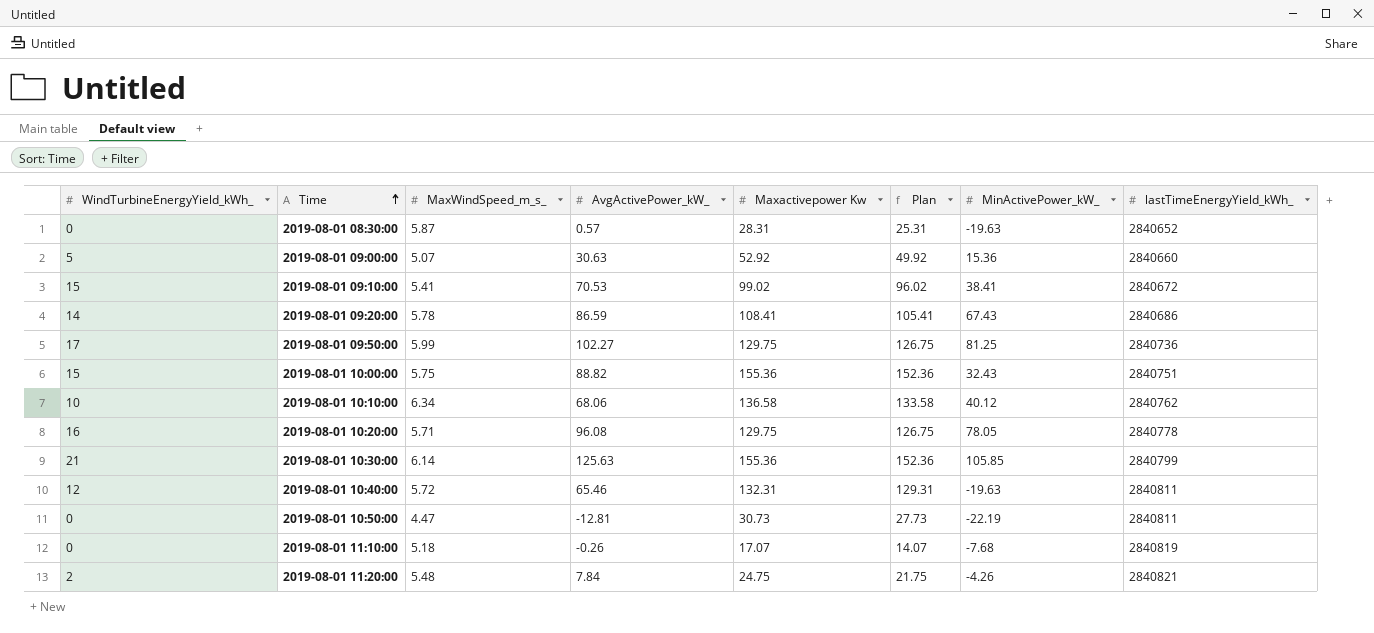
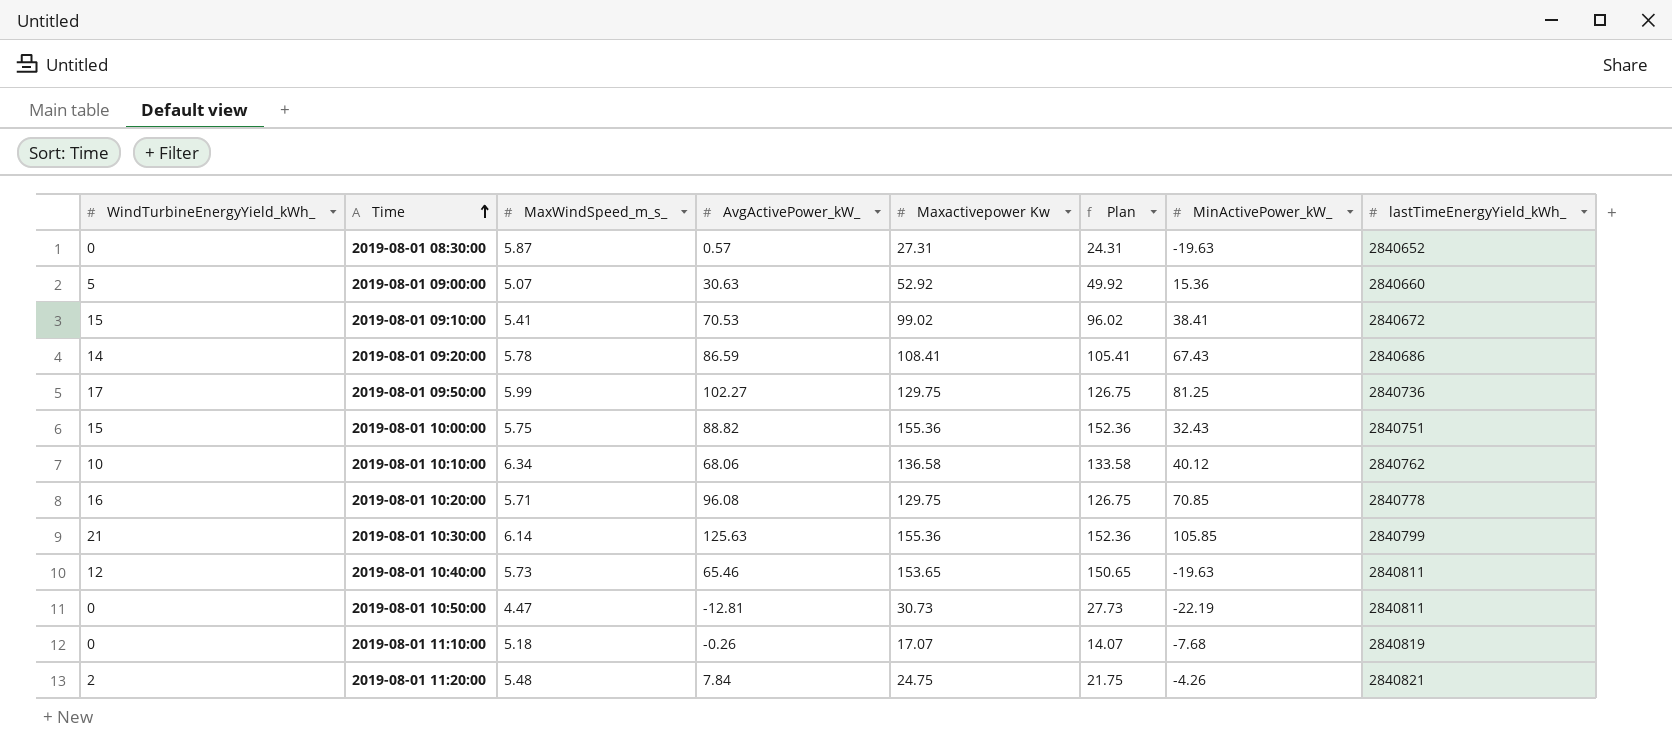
2019-08-01 08:30:00 | Maxactivepower Kw: 28.31 -> 27.31
2019-08-01 08:30:00 | Plan: 25.31 -> 24.31
2019-08-01 10:20:00 | MinActivePower_kW_: 78.05 -> 70.85
2019-08-01 10:40:00 | MaxWindSpeed_m_s_: 5.72 -> 5.73
2019-08-01 10:40:00 | Maxactivepower Kw: 132.31 -> 153.65
2019-08-01 10:40:00 | Plan: 129.31 -> 150.65

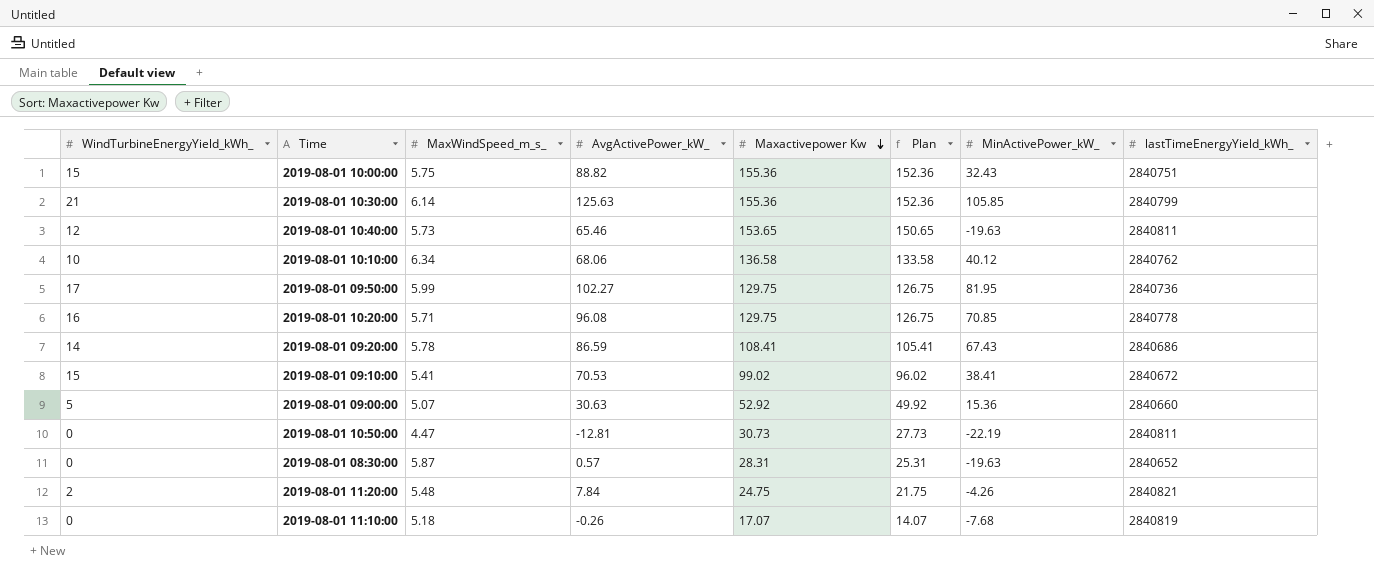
row order: Time ascending -> Maxactivepower Kw descending
2019-08-01 09:50:00 | MinActivePower_kW_: 81.25 -> 81.95
2019-08-01 08:30:00 | Maxactivepower Kw: 27.31 -> 28.31
2019-08-01 08:30:00 | Plan: 24.31 -> 25.31

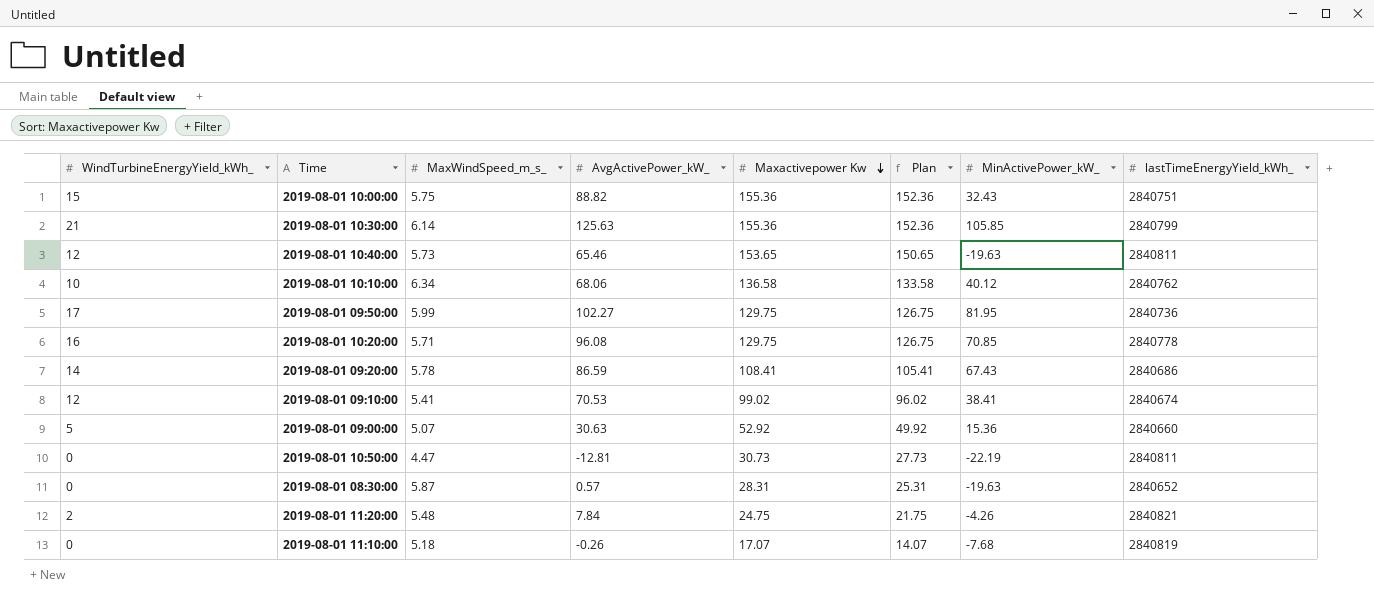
2019-08-01 09:10:00 | WindTurbineEnergyYield_kWh_: 15 -> 12
2019-08-01 09:10:00 | lastTimeEnergyYield_kWh_: 2840672 -> 2840674

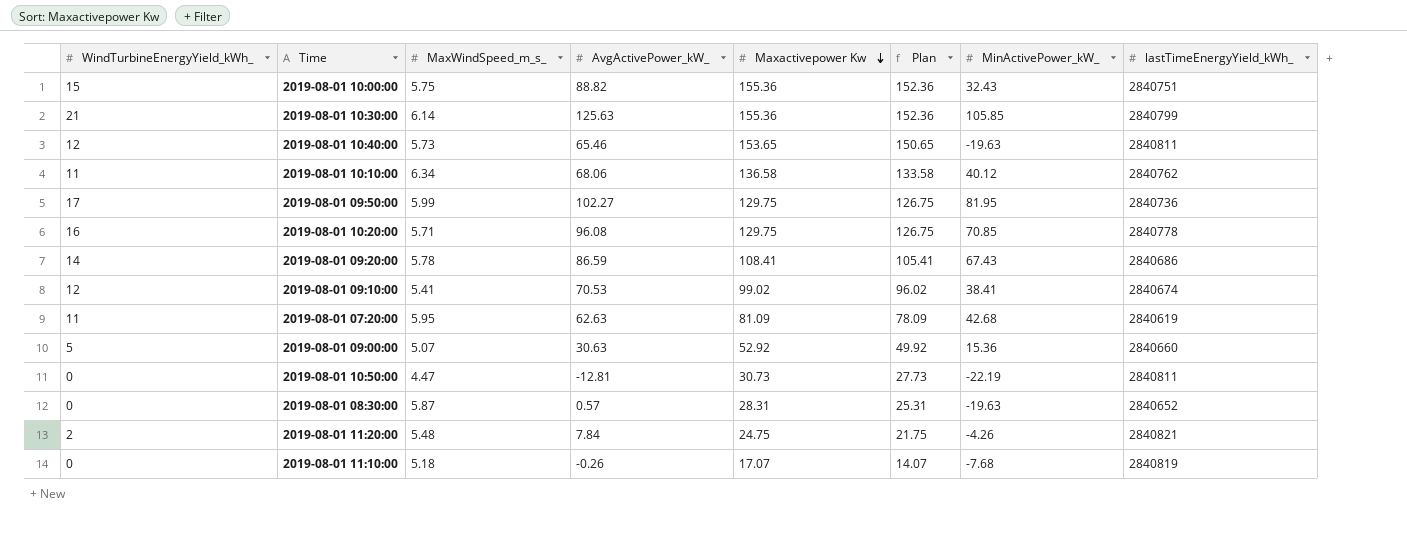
2019-08-01 10:10:00 | WindTurbineEnergyYield_kWh_: 10 -> 11
row 2019-08-01 07:20:00: none -> 11 | 5.95 | 62.63 | 81.09 | 78.09 | 42.68 | 2840619

